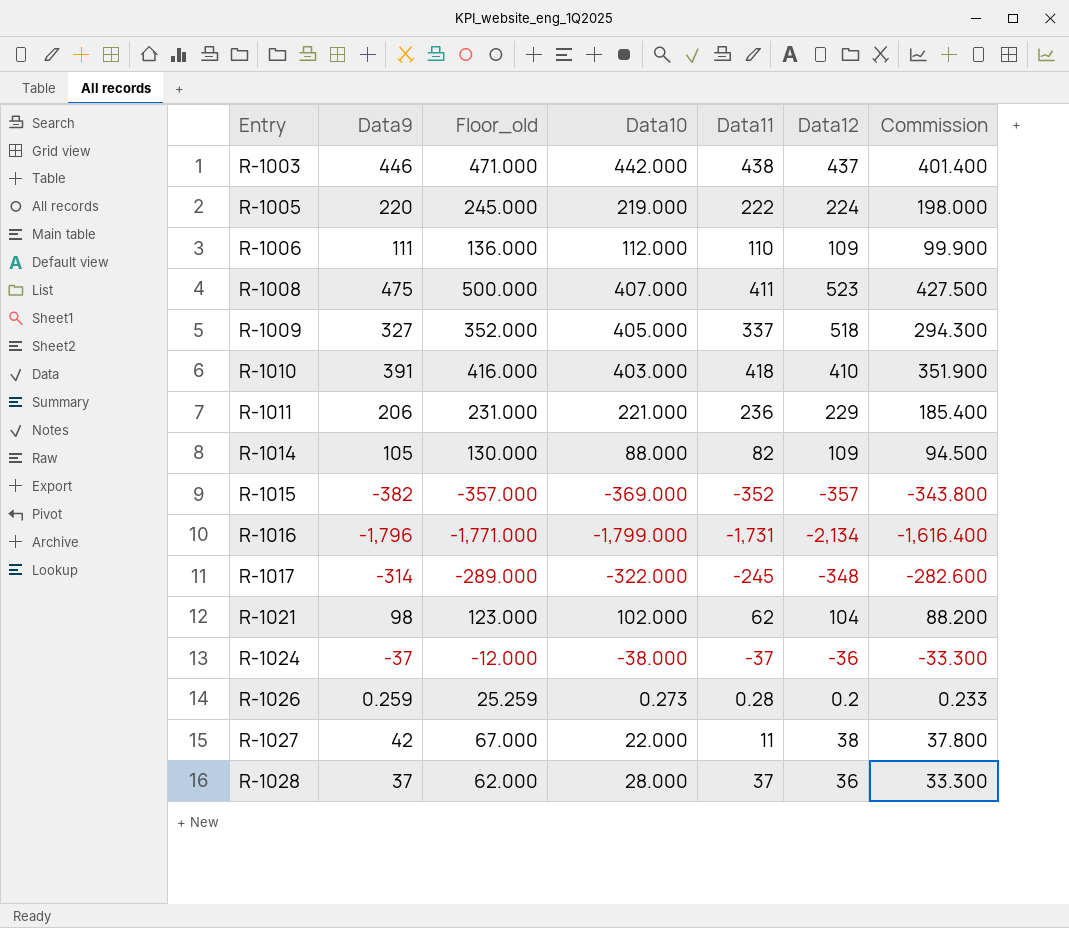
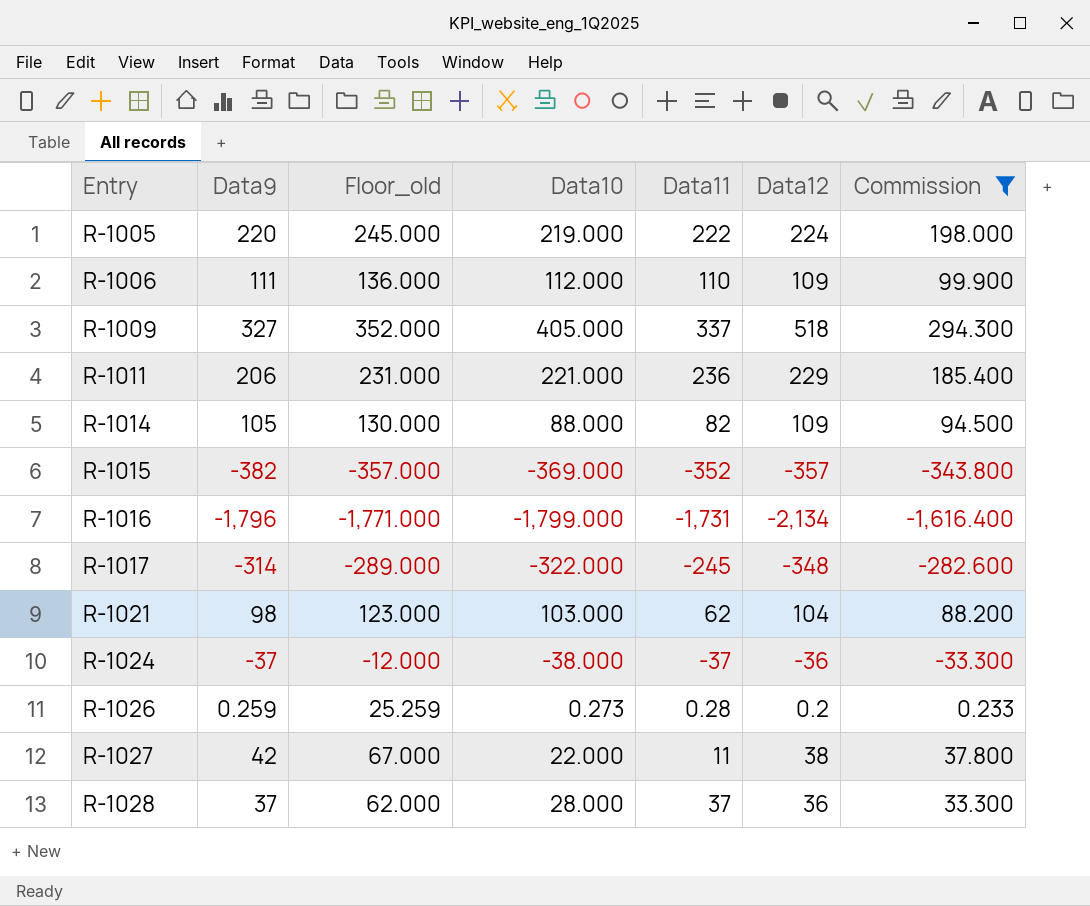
filter: none -> Commission <= 294.300
R-1021 | Data10: 102.000 -> 103.000

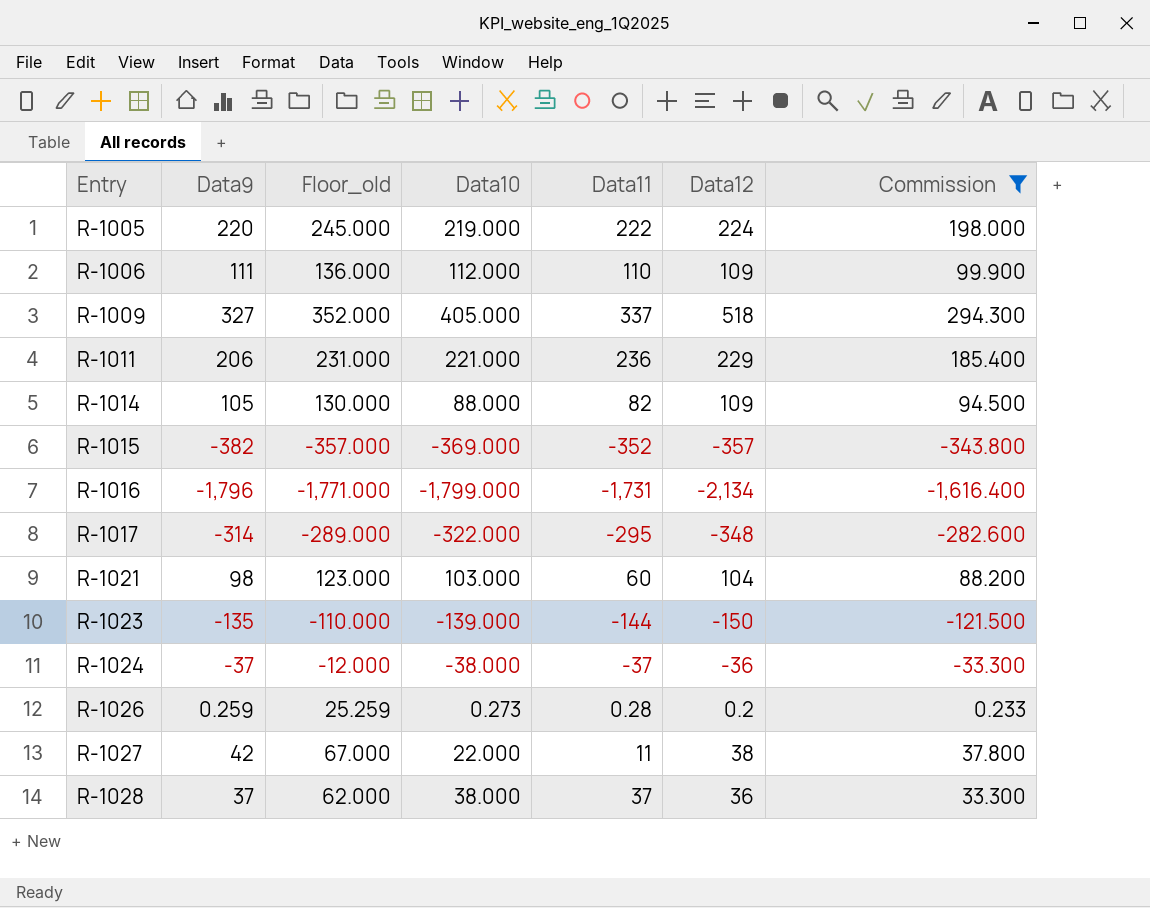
R-1017 | Data11: -245 -> -295
R-1021 | Data11: 62 -> 60
row R-1023: none -> -135 | -110.000 | -139.000 | -144 | -150 | -121.500
R-1028 | Data10: 28.000 -> 38.000

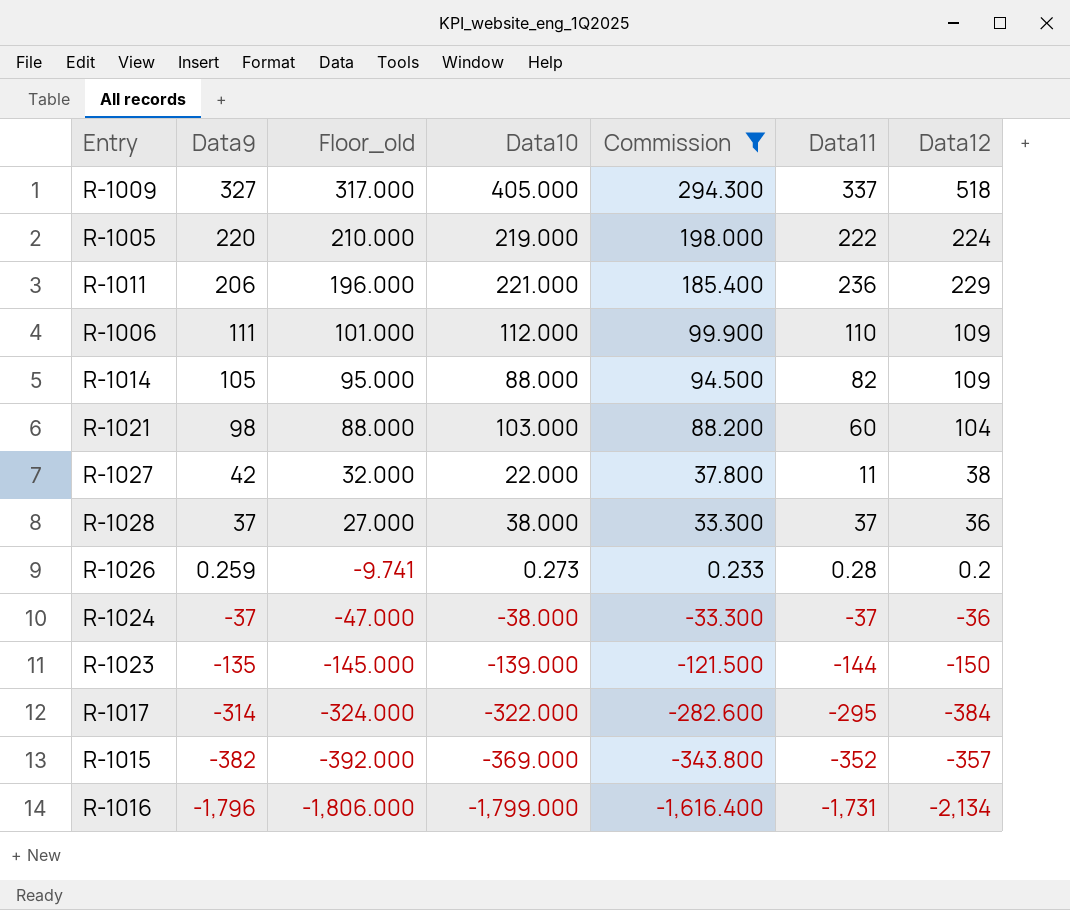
row order: Entry ascending -> Data9 descending
column Floor_old | formula: [Data9] + 25 -> [Data9] - 10
column Commission | position: 7 -> 5
R-1017 | Data12: -348 -> -384

